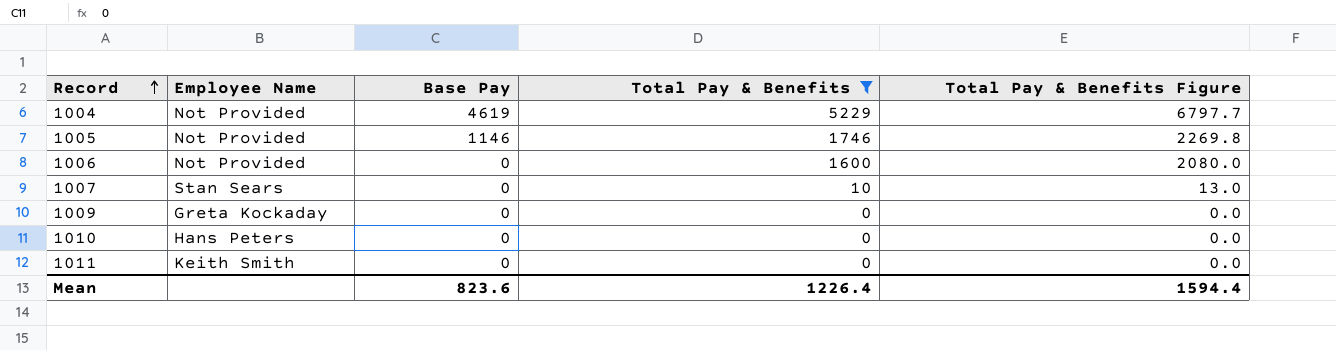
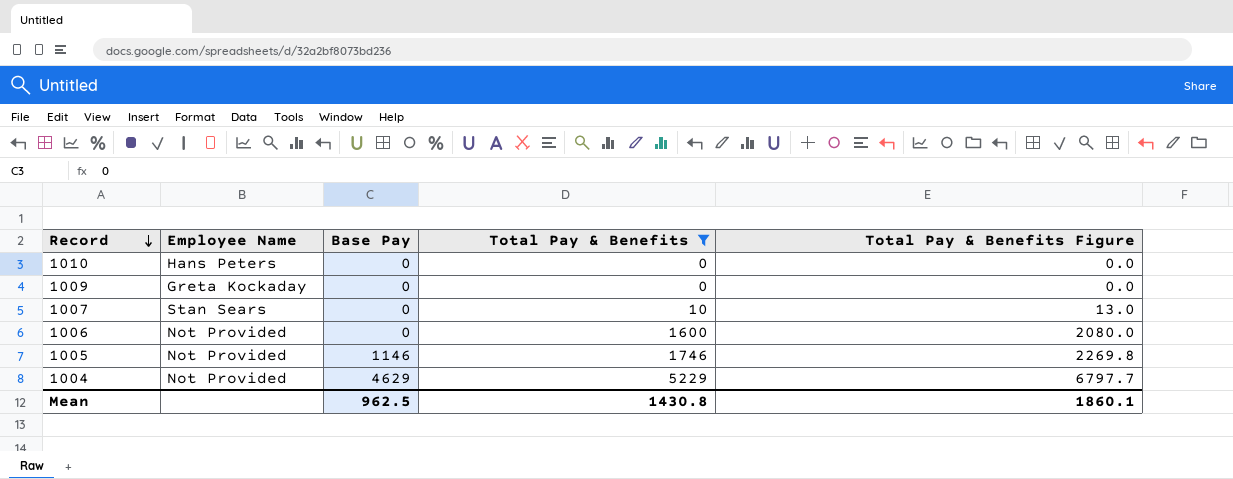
row order: Record ascending -> Record descending
row 1011: Keith Smith | 0 | 0 | 0.0 -> none
1004 | Base Pay: 4619 -> 4629
Mean | Base Pay: 823.6 -> 962.5
Mean | Total Pay & Benefits: 1226.4 -> 1430.8
Mean | Total Pay & Benefits Figure: 1594.4 -> 1860.1

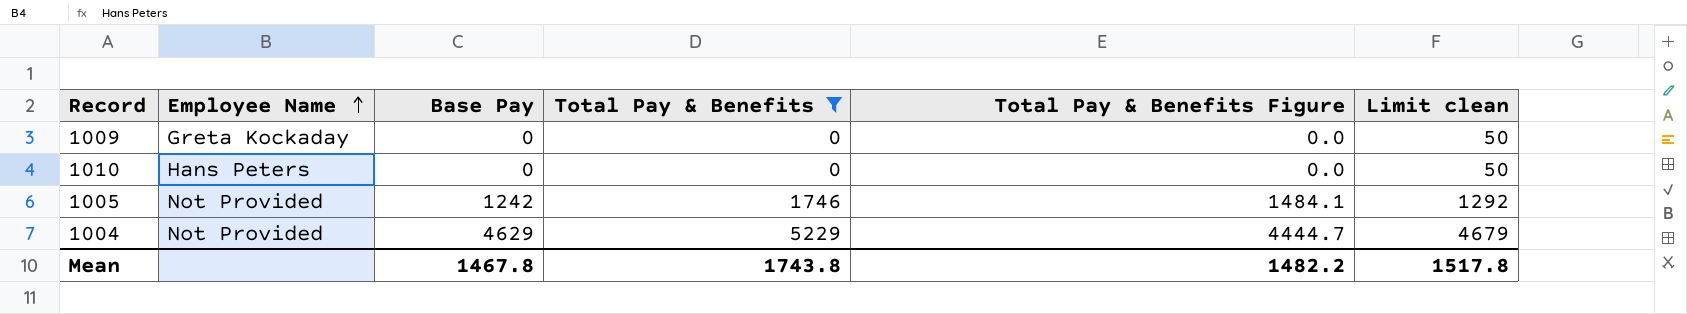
row order: Record descending -> Employee Name ascending
column Total Pay & Benefits Figure | formula: [Total Pay & Benefits] * 1.3 -> [Total Pay & Benefits] * 0.85
column Limit clean | formula: none -> [Base Pay] + 50
row 1007: Stan Sears | 0 | 10 | 13.0 -> none
row 1006: Not Provided | 0 | 1600 | 2080.0 -> none
1005 | Base Pay: 1146 -> 1242
Mean | Base Pay: 962.5 -> 1467.8
Mean | Total Pay & Benefits: 1430.8 -> 1743.8
Mean | Total Pay & Benefits Figure: 1860.1 -> 1482.2

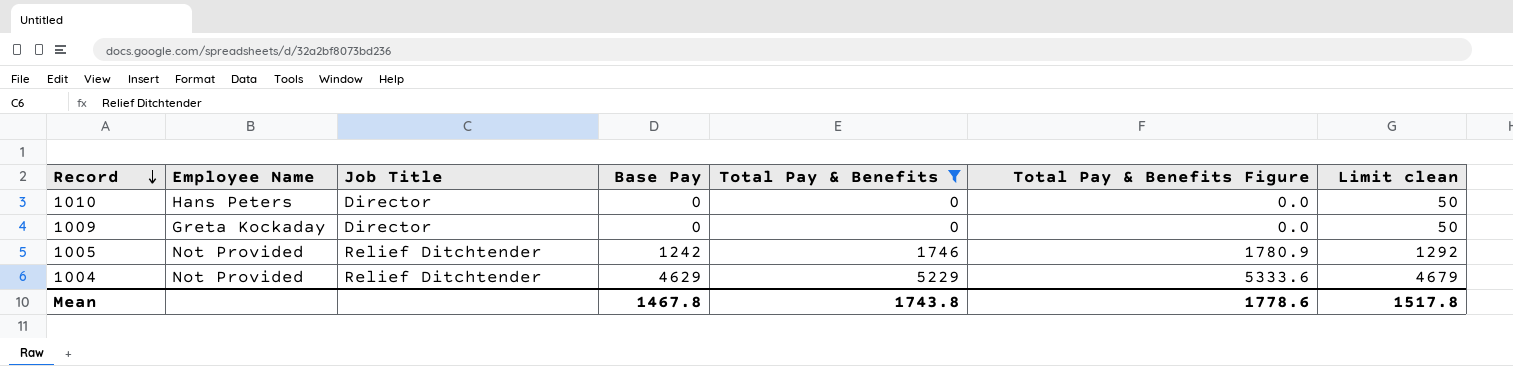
row order: Employee Name ascending -> Record descending
column Job Title | position: none -> 3
column Total Pay & Benefits Figure | formula: [Total Pay & Benefits] * 0.85 -> [Total Pay & Benefits] * 1.02
Mean | Total Pay & Benefits Figure: 1482.2 -> 1778.6

